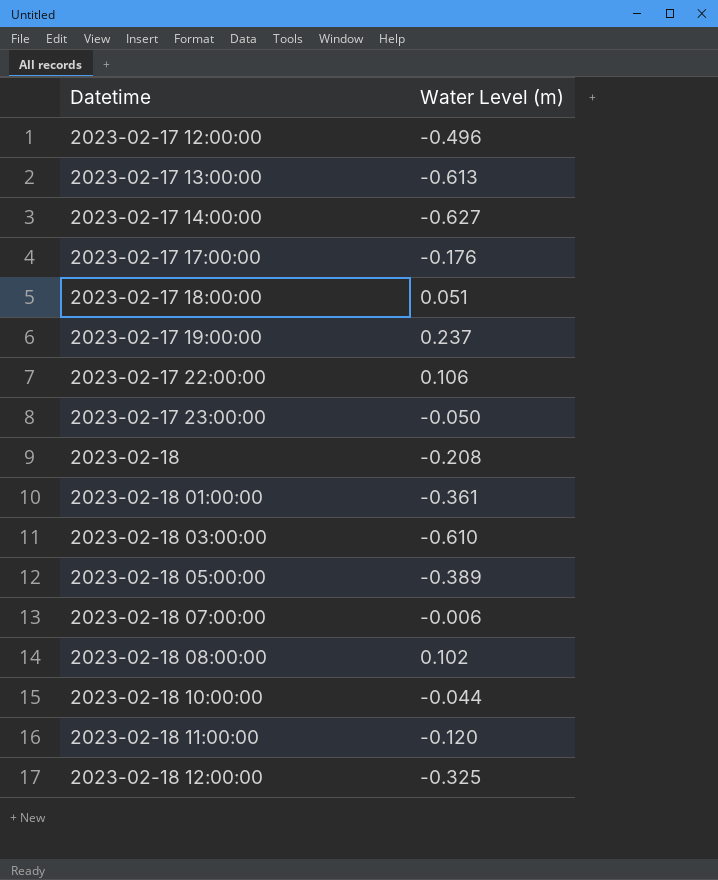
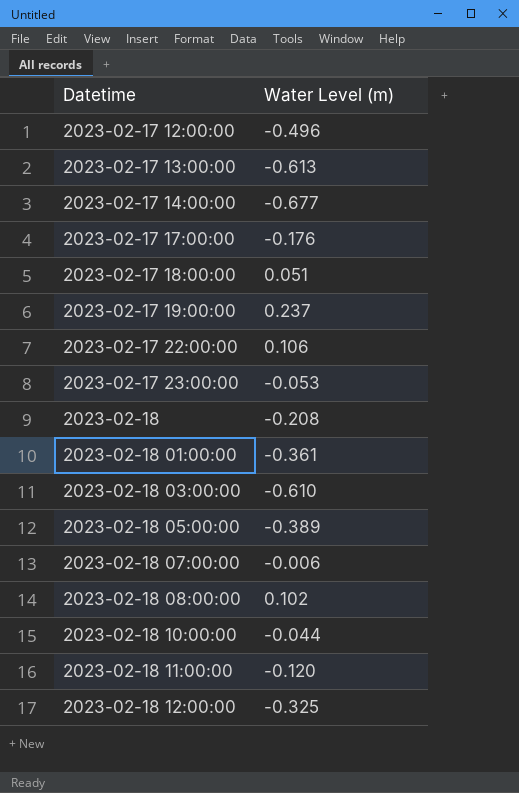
2023-02-17 14:00:00 | Water Level (m): -0.627 -> -0.677
2023-02-17 23:00:00 | Water Level (m): -0.050 -> -0.053

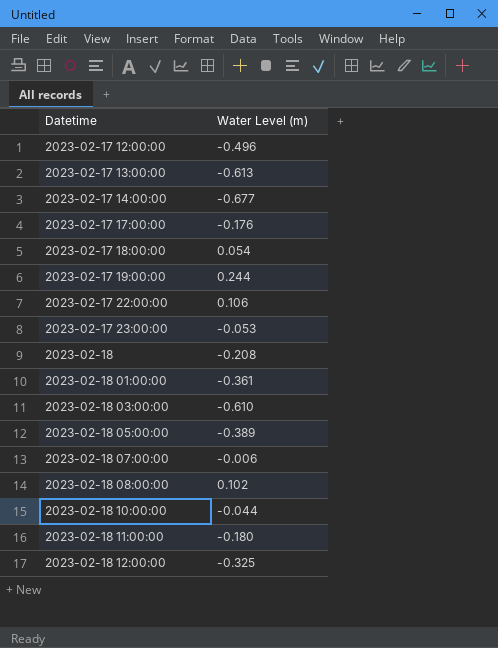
2023-02-17 18:00:00 | Water Level (m): 0.051 -> 0.054
2023-02-17 19:00:00 | Water Level (m): 0.237 -> 0.244
2023-02-18 11:00:00 | Water Level (m): -0.120 -> -0.180

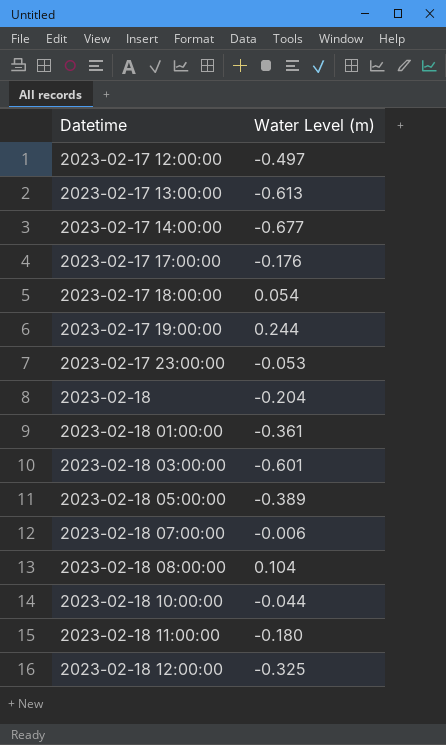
row 2023-02-17 22:00:00: 0.106 -> none
2023-02-17 12:00:00 | Water Level (m): -0.496 -> -0.497
2023-02-18 | Water Level (m): -0.208 -> -0.204
2023-02-18 03:00:00 | Water Level (m): -0.610 -> -0.601
2023-02-18 08:00:00 | Water Level (m): 0.102 -> 0.104

